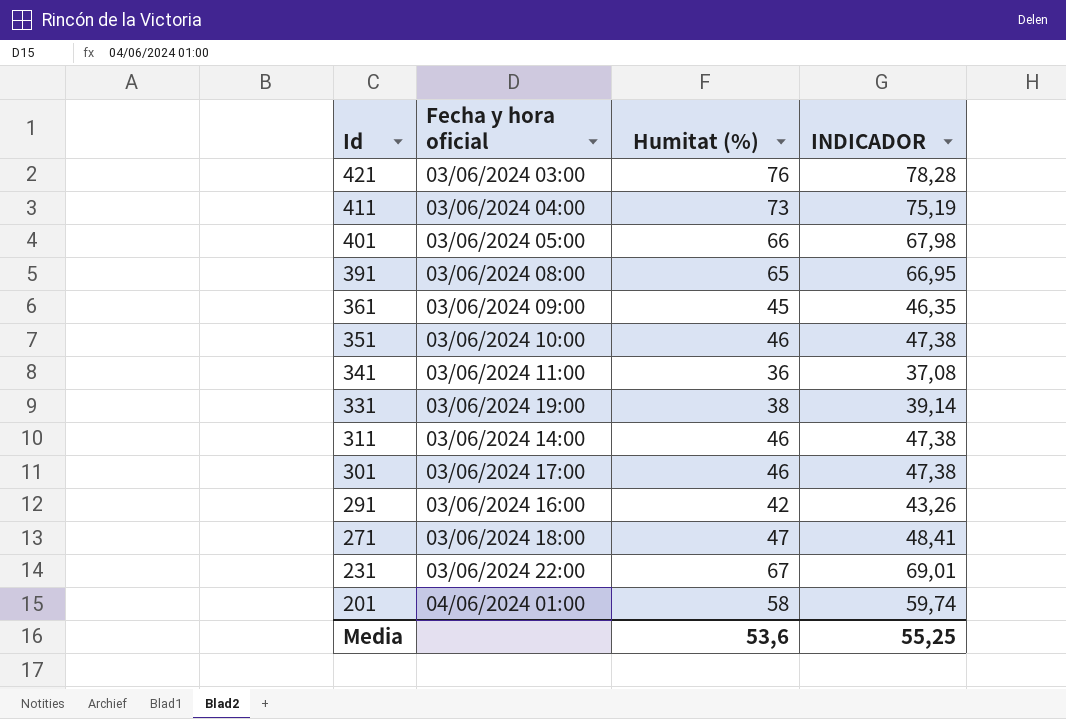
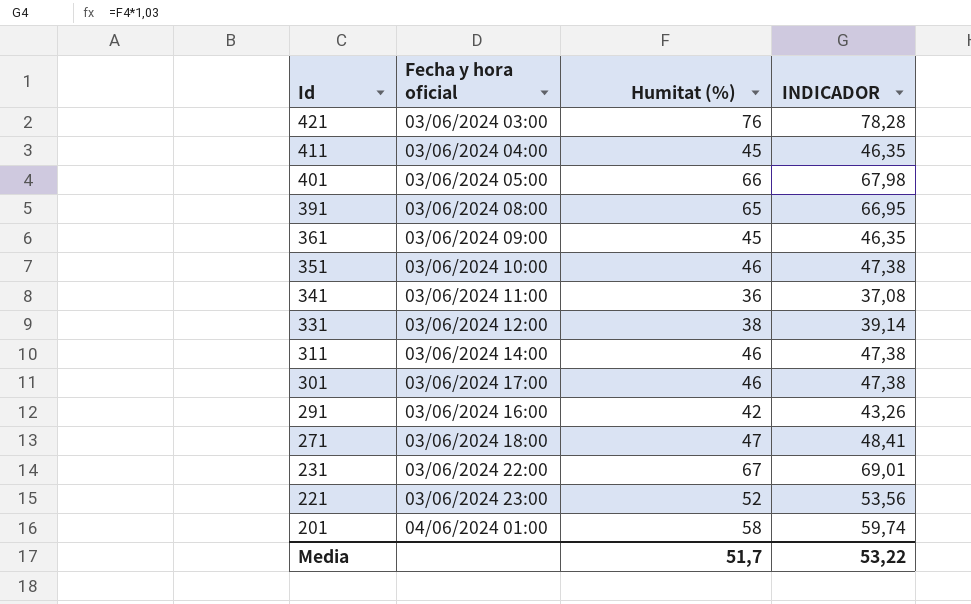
411 | Humitat (%): 73 -> 45
411 | INDICADOR: 75,19 -> 46,35
331 | Fecha y hora oficial: 03/06/2024 19:00 -> 03/06/2024 12:00
row 221: none -> 03/06/2024 23:00 | 52 | 53,56
Media | Humitat (%): 53,6 -> 51,7
Media | INDICADOR: 55,25 -> 53,22

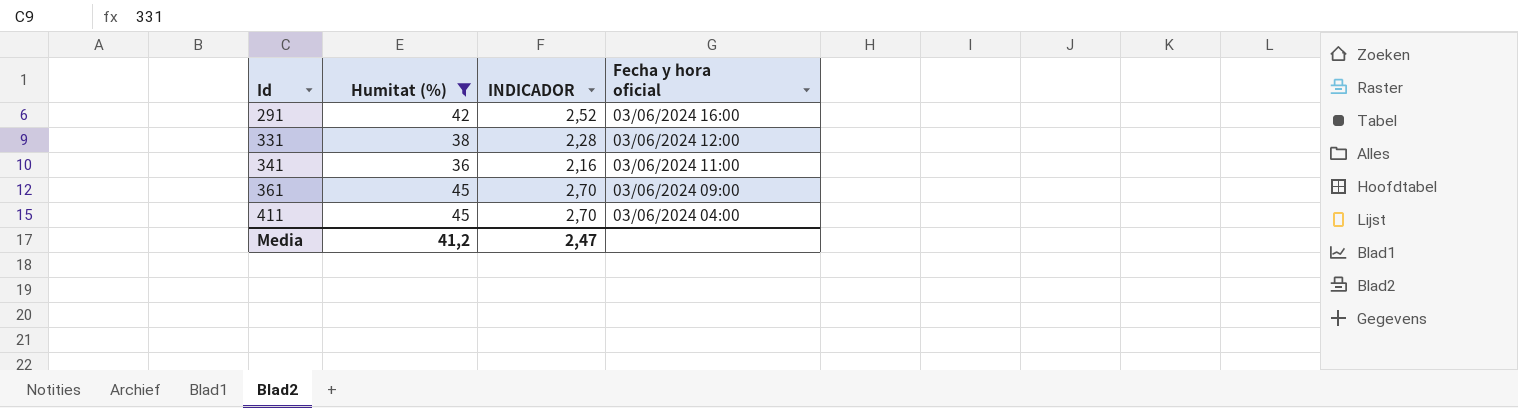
filter: none -> Humitat (%) <= 45
row order: Id descending -> Id ascending
column INDICADOR | formula: [Humitat (%)] * 1,03 -> [Humitat (%)] * 0,06
column Fecha y hora oficial | position: 2 -> 4
Media | Humitat (%): 51,7 -> 41,2
Media | INDICADOR: 53,22 -> 2,47

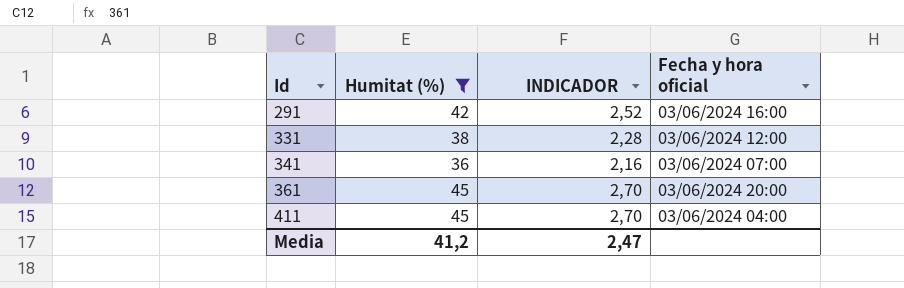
341 | Fecha y hora oficial: 03/06/2024 11:00 -> 03/06/2024 07:00
361 | Fecha y hora oficial: 03/06/2024 09:00 -> 03/06/2024 20:00

